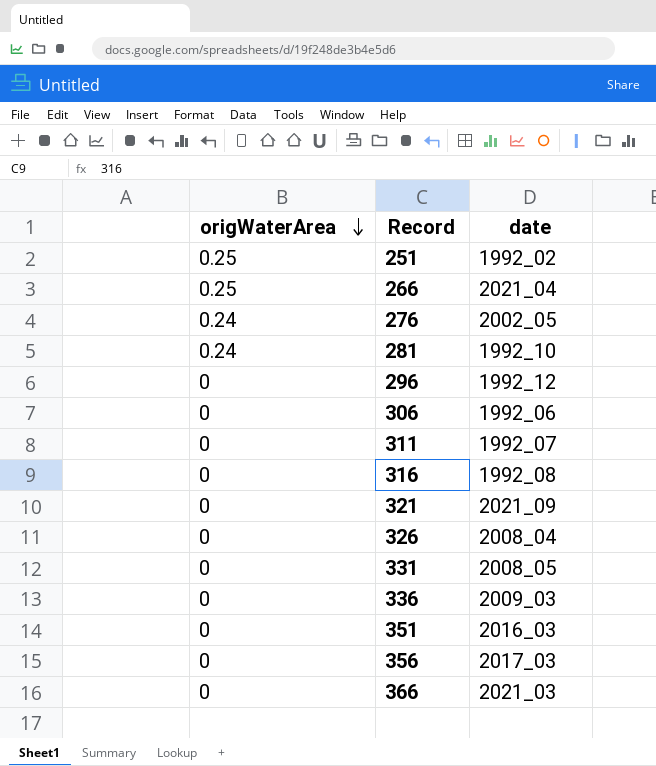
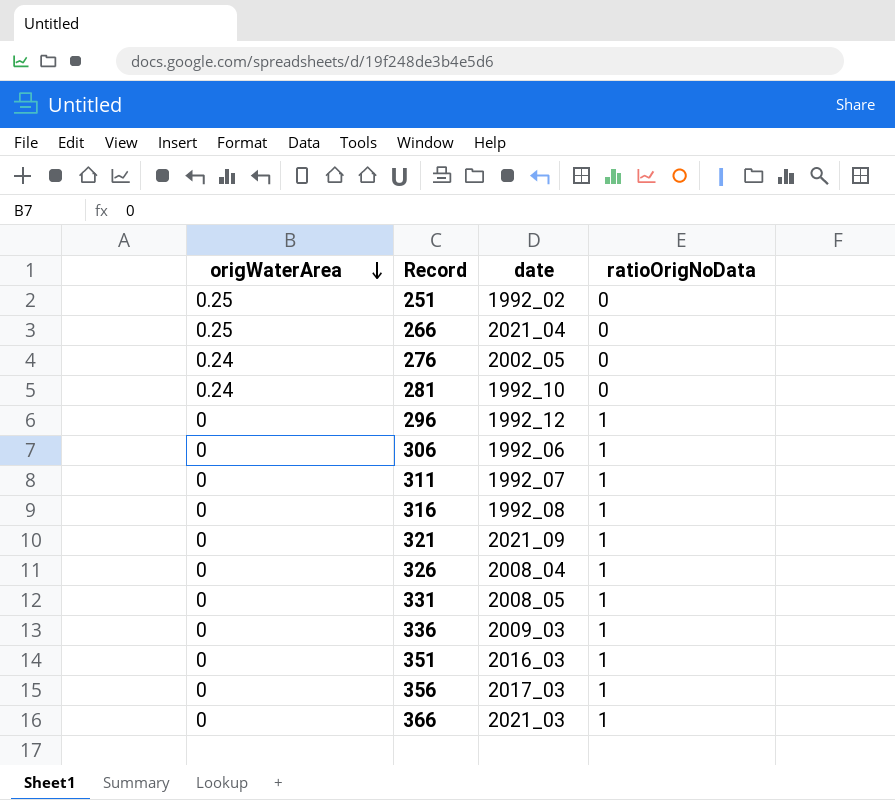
column ratioOrigNoData | position: none -> 4

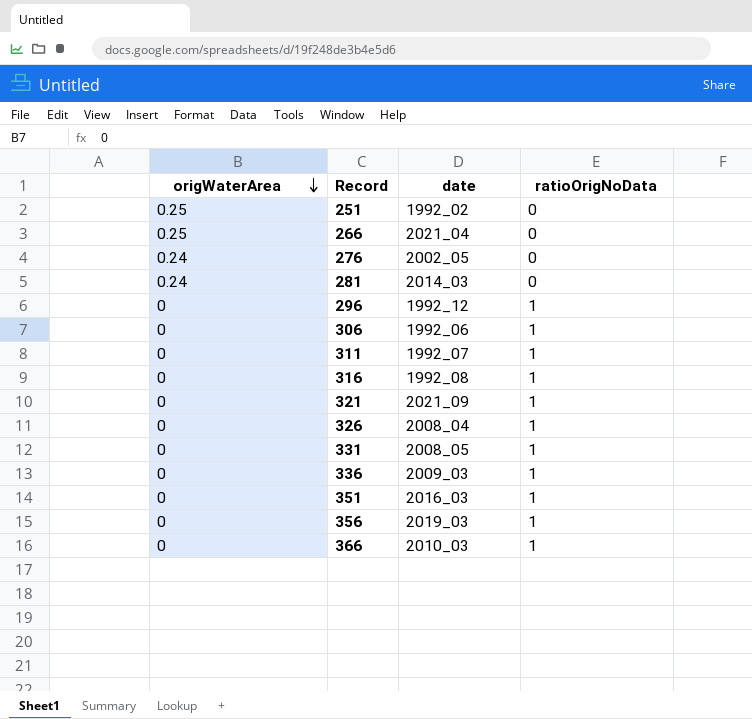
281 | date: 1992_10 -> 2014_03
356 | date: 2017_03 -> 2019_03
366 | date: 2021_03 -> 2010_03

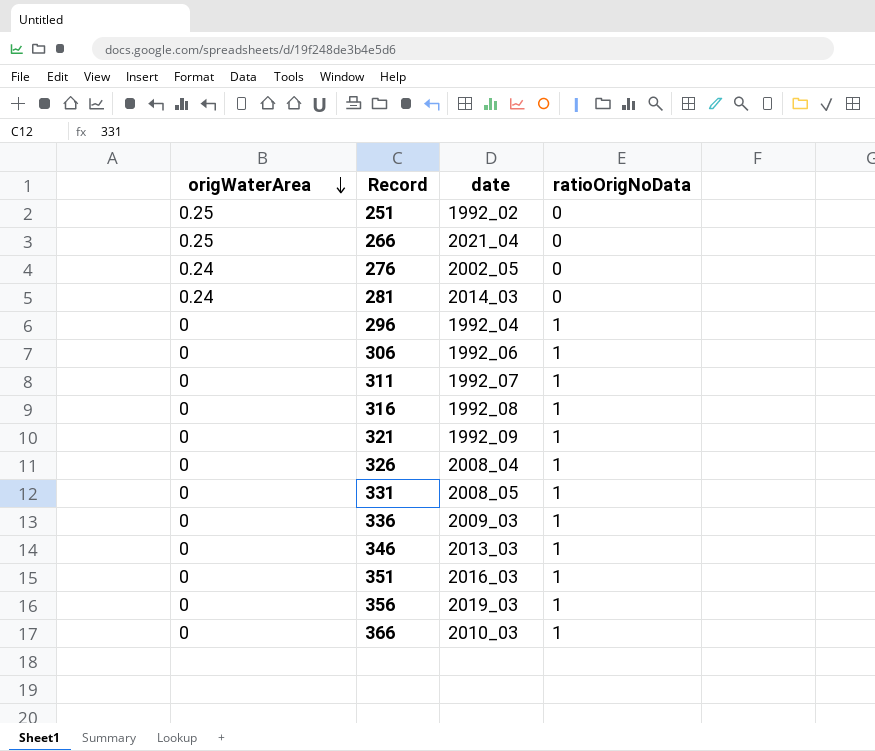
296 | date: 1992_12 -> 1992_04
321 | date: 2021_09 -> 1992_09
row 346: none -> 0 | 2013_03 | 1

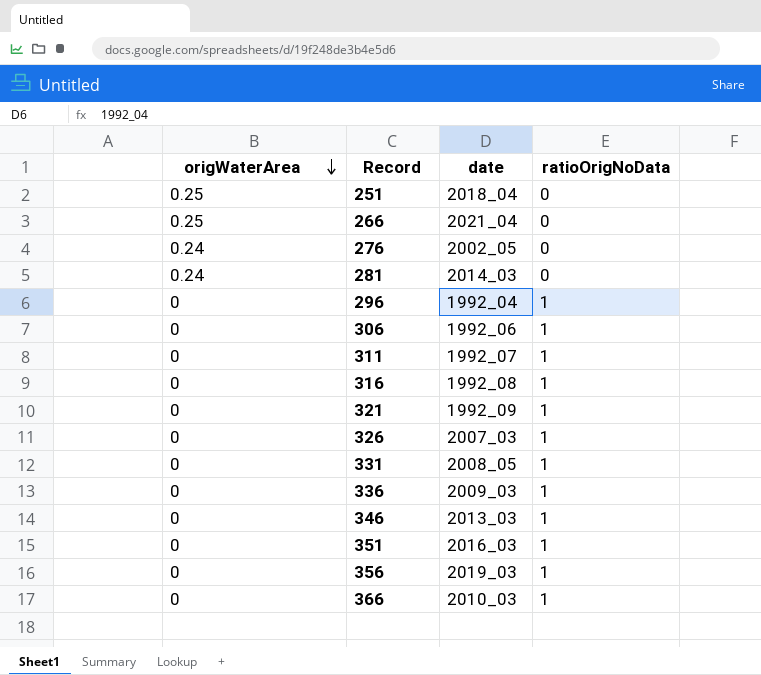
251 | date: 1992_02 -> 2018_04
326 | date: 2008_04 -> 2007_03

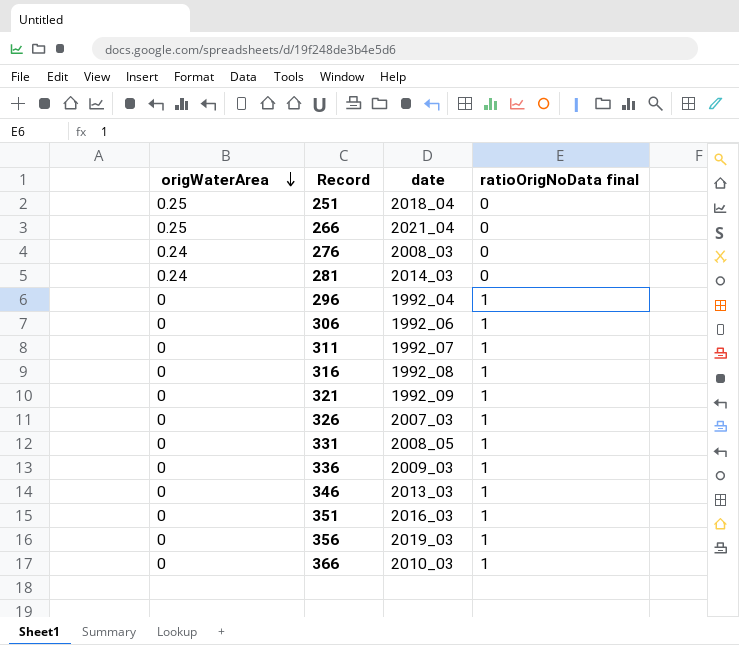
column name: ratioOrigNoData -> ratioOrigNoData final
276 | date: 2002_05 -> 2008_03

